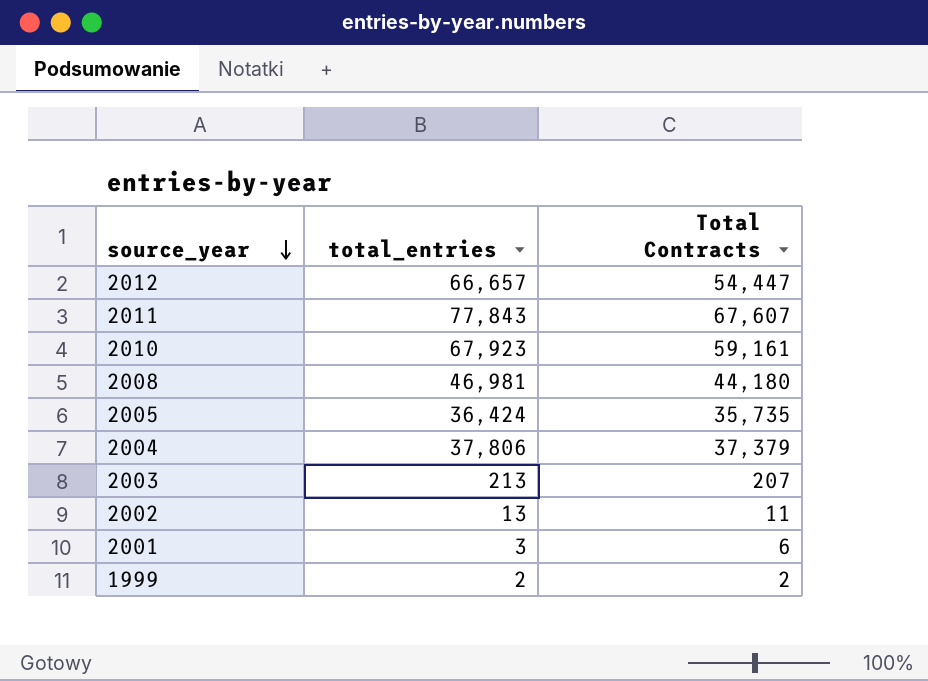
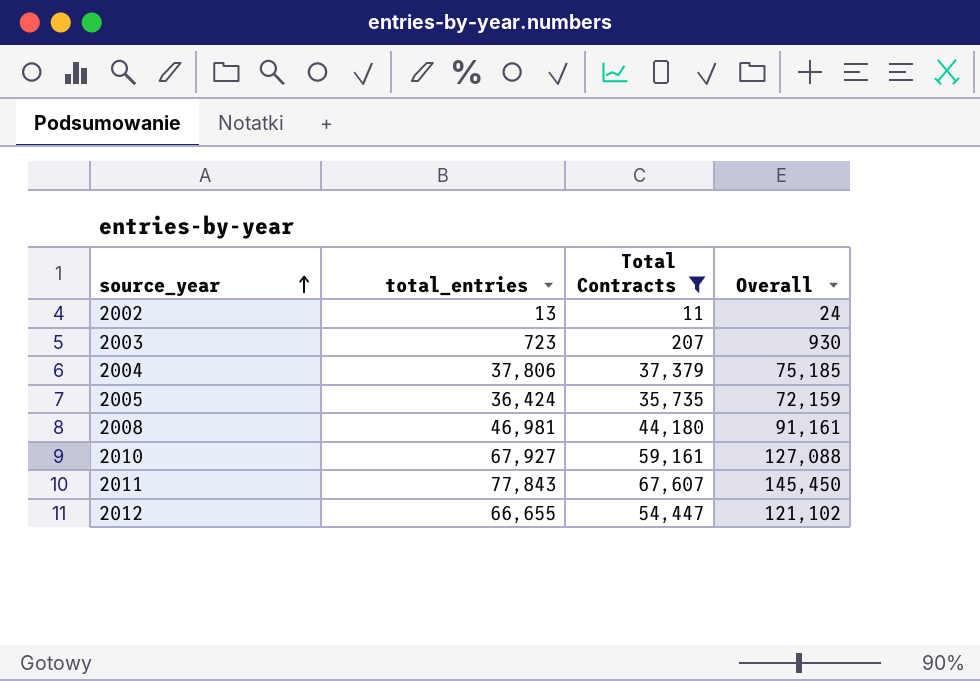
filter: none -> Total Contracts >= 11
row order: source_year descending -> source_year ascending
column Overall | formula: none -> [total_entries] + [Total Contracts]
2003 | total_entries: 213 -> 723
2010 | total_entries: 67,923 -> 67,927
2012 | total_entries: 66,657 -> 66,655

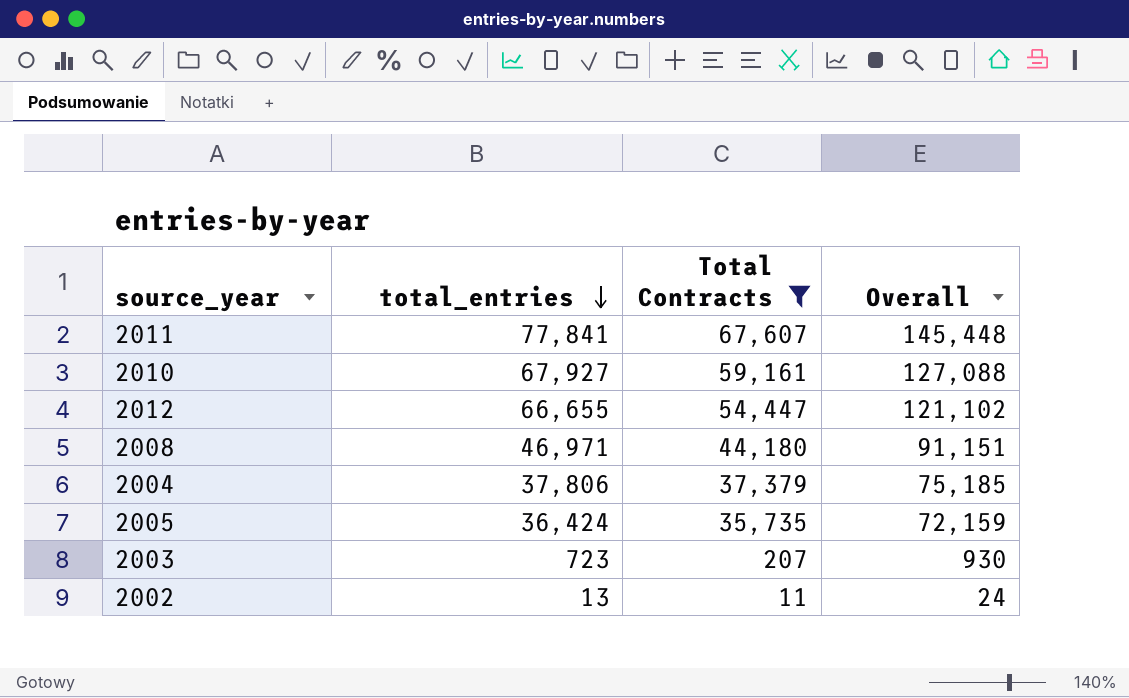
row order: source_year ascending -> total_entries descending
2011 | total_entries: 77,843 -> 77,841
2011 | Overall: 145,450 -> 145,448
2008 | total_entries: 46,981 -> 46,971
2008 | Overall: 91,161 -> 91,151

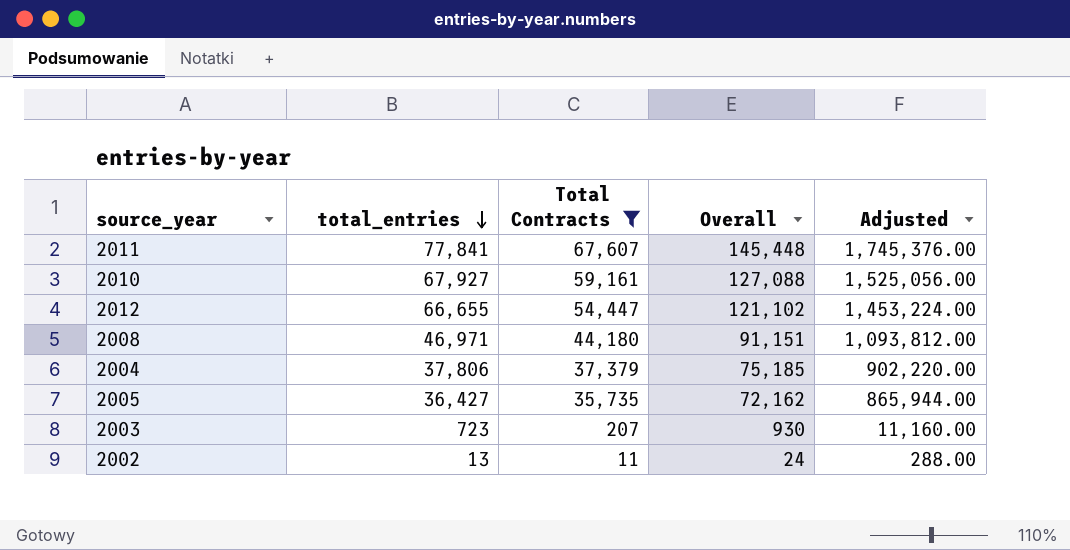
column Adjusted | formula: none -> [Overall] * 12
2005 | total_entries: 36,424 -> 36,427
2005 | Overall: 72,159 -> 72,162

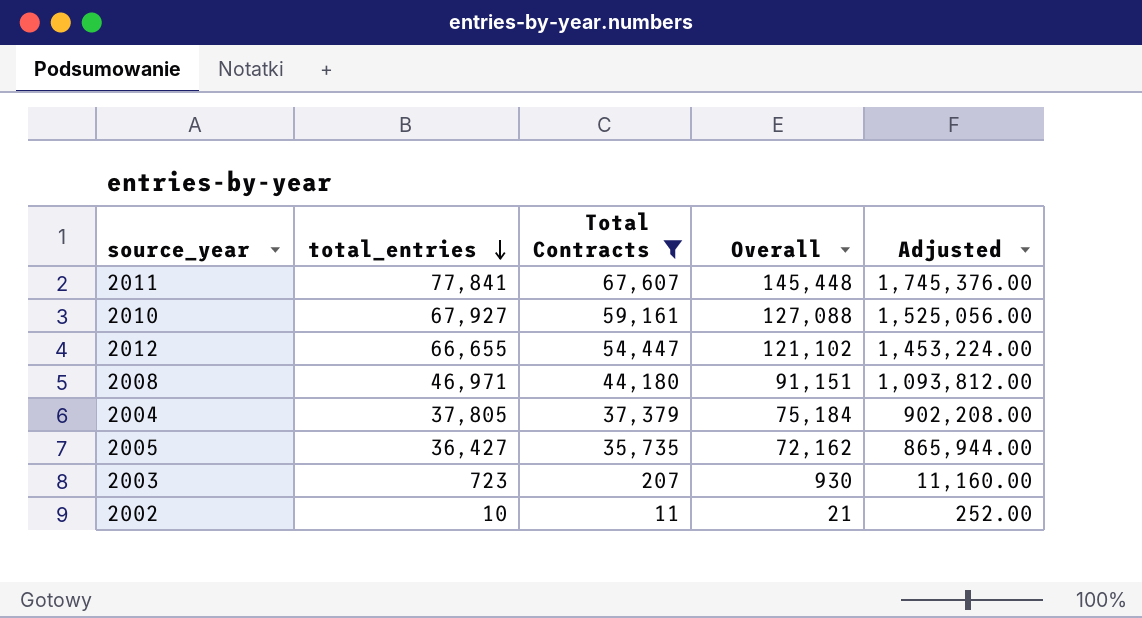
2004 | total_entries: 37,806 -> 37,805
2004 | Overall: 75,185 -> 75,184
2004 | Adjusted: 902,220.00 -> 902,208.00
2002 | total_entries: 13 -> 10
2002 | Overall: 24 -> 21
2002 | Adjusted: 288.00 -> 252.00

